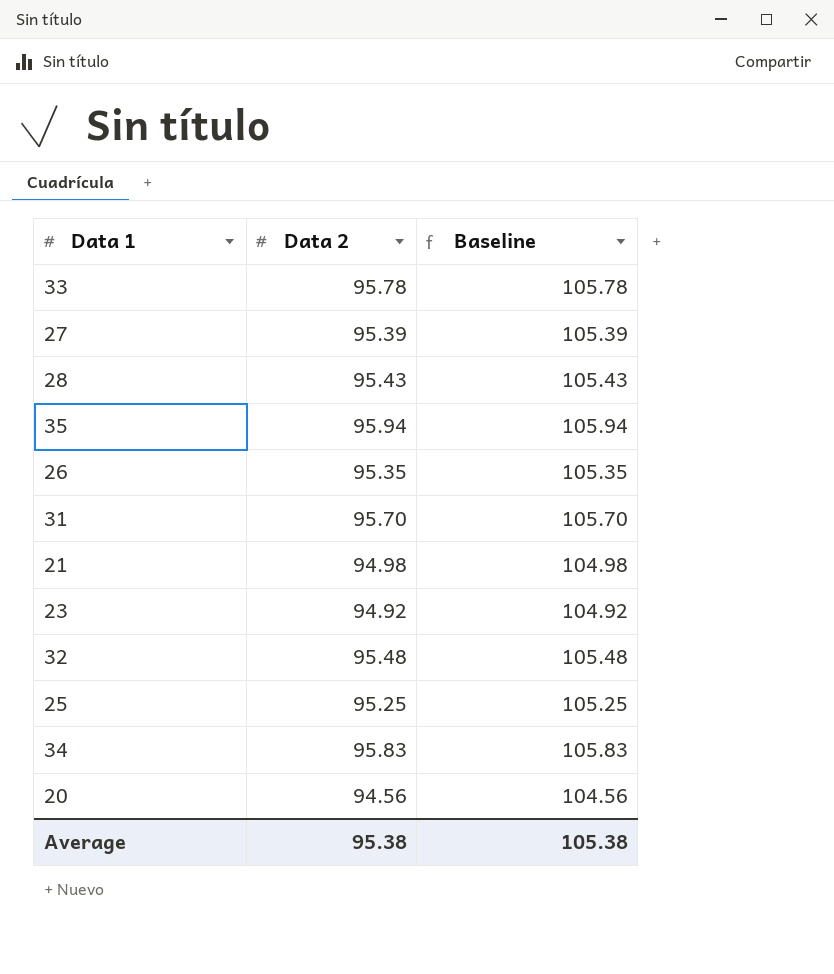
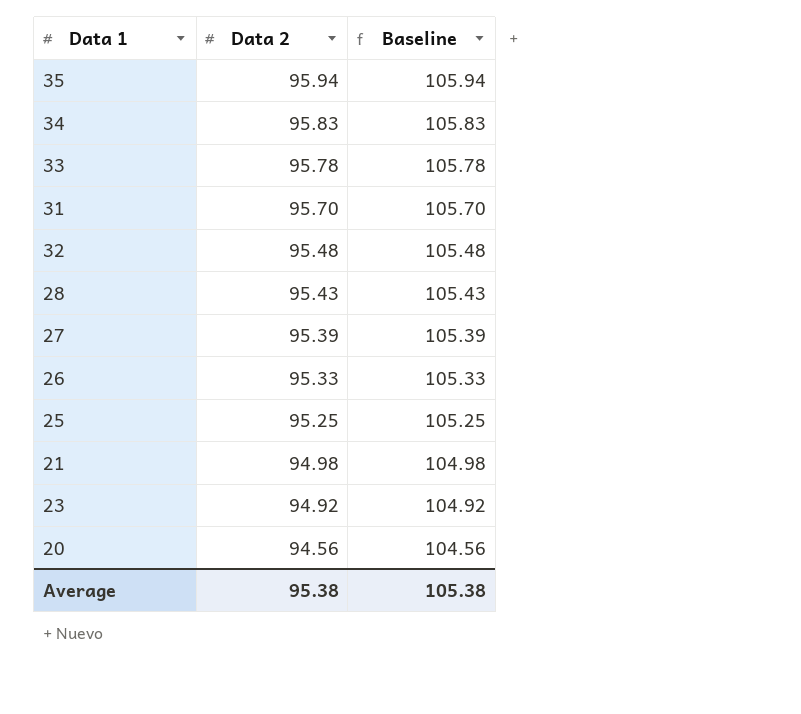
row order: none -> Data 2 descending
26 | Data 2: 95.35 -> 95.33
26 | Baseline: 105.35 -> 105.33

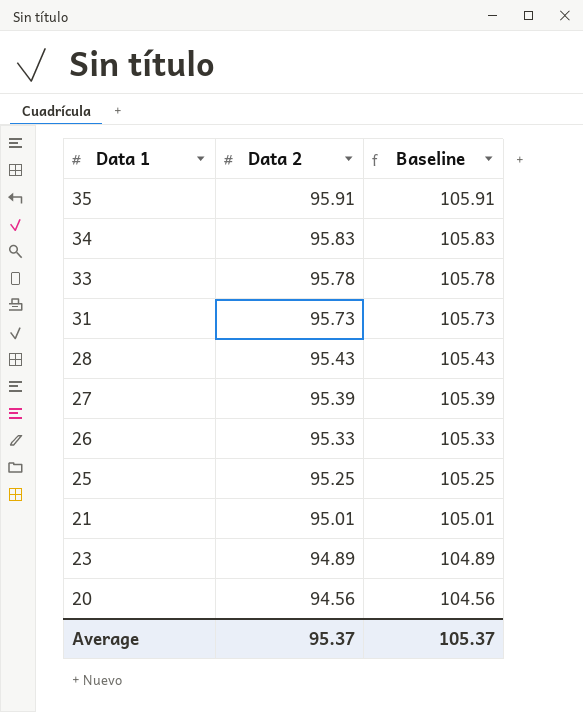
row 32: 95.48 | 105.48 -> none
35 | Data 2: 95.94 -> 95.91
35 | Baseline: 105.94 -> 105.91
31 | Data 2: 95.70 -> 95.73
31 | Baseline: 105.70 -> 105.73
21 | Data 2: 94.98 -> 95.01
21 | Baseline: 104.98 -> 105.01
23 | Data 2: 94.92 -> 94.89
23 | Baseline: 104.92 -> 104.89
Average | Data 2: 95.38 -> 95.37
Average | Baseline: 105.38 -> 105.37

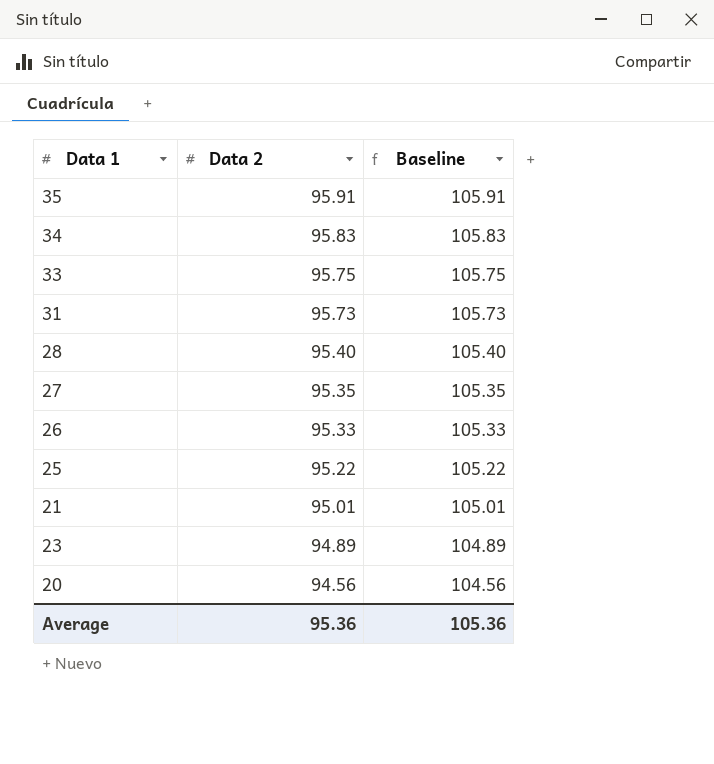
33 | Data 2: 95.78 -> 95.75
33 | Baseline: 105.78 -> 105.75
28 | Data 2: 95.43 -> 95.40
28 | Baseline: 105.43 -> 105.40
27 | Data 2: 95.39 -> 95.35
27 | Baseline: 105.39 -> 105.35
25 | Data 2: 95.25 -> 95.22
25 | Baseline: 105.25 -> 105.22
Average | Data 2: 95.37 -> 95.36
Average | Baseline: 105.37 -> 105.36

